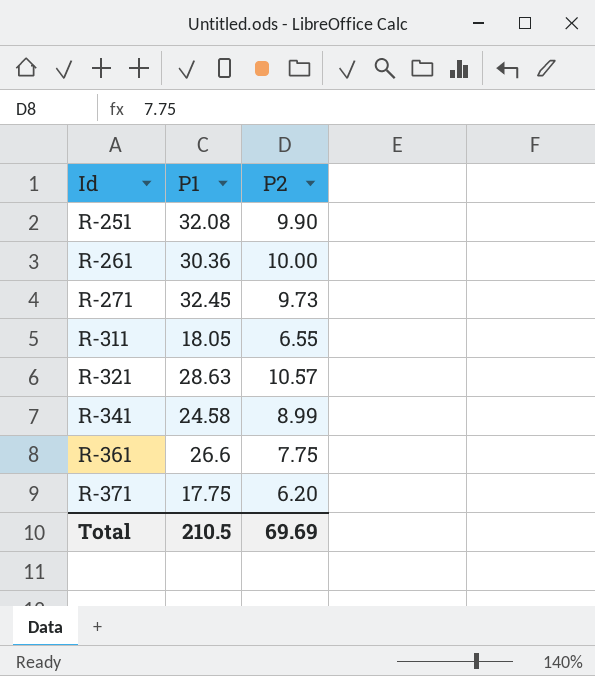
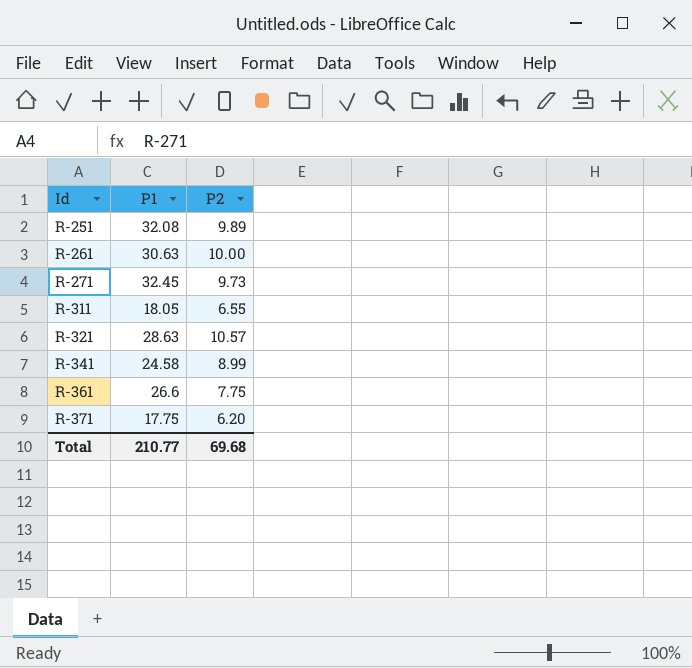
R-251 | P2: 9.90 -> 9.89
R-261 | P1: 30.36 -> 30.63
Total | P1: 210.5 -> 210.77
Total | P2: 69.69 -> 69.68

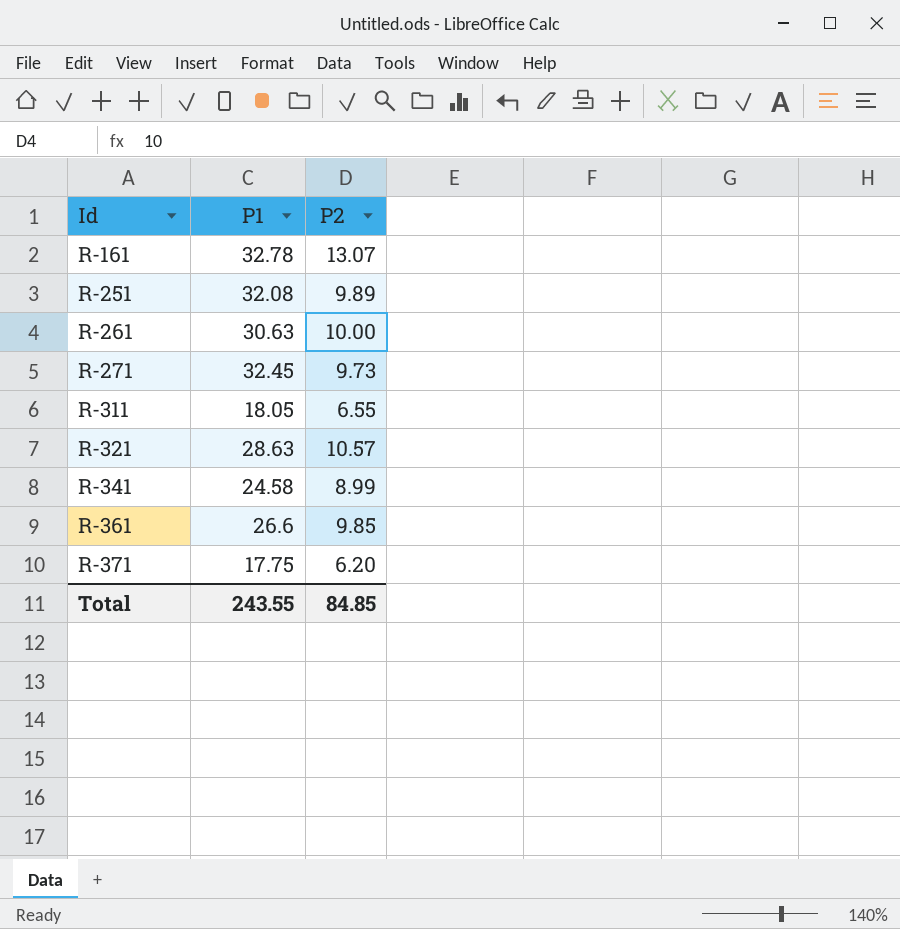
row R-161: none -> 32.78 | 13.07
R-361 | P2: 7.75 -> 9.85
Total | P1: 210.77 -> 243.55
Total | P2: 69.68 -> 84.85

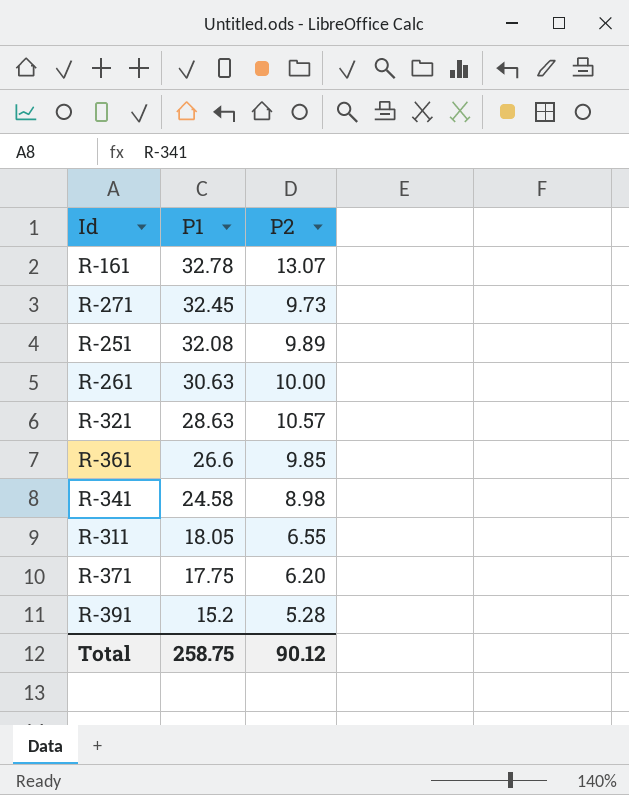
row order: Id ascending -> P1 descending
R-341 | P2: 8.99 -> 8.98
row R-391: none -> 15.2 | 5.28
Total | P1: 243.55 -> 258.75
Total | P2: 84.85 -> 90.12

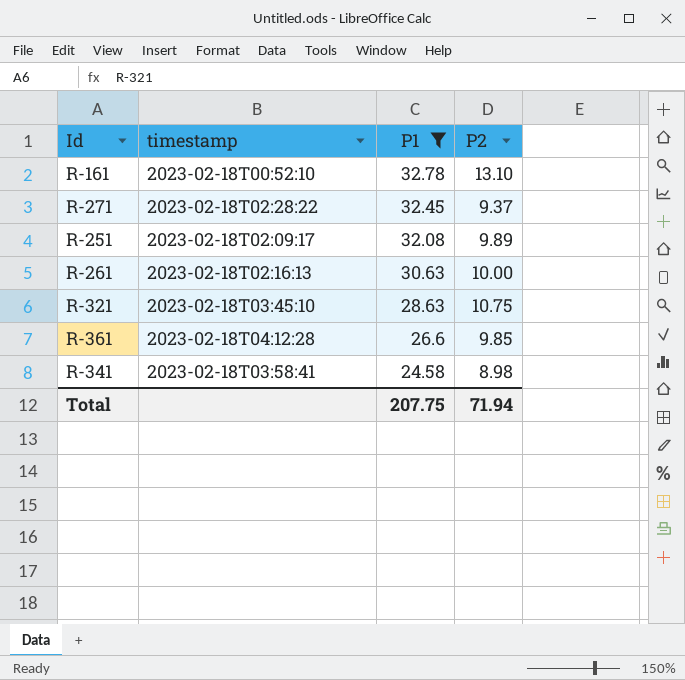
filter: none -> P1 >= 24.58
column timestamp | position: none -> 2
R-161 | P2: 13.07 -> 13.10
R-271 | P2: 9.73 -> 9.37
R-321 | P2: 10.57 -> 10.75
Total | P1: 258.75 -> 207.75
Total | P2: 90.12 -> 71.94

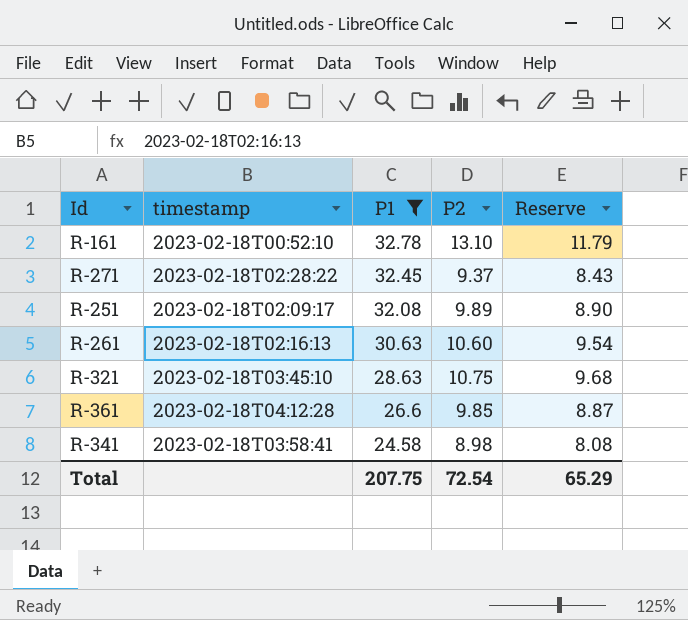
column Reserve | formula: none -> [P2] * 0.9
R-261 | P2: 10.00 -> 10.60
Total | P2: 71.94 -> 72.54

